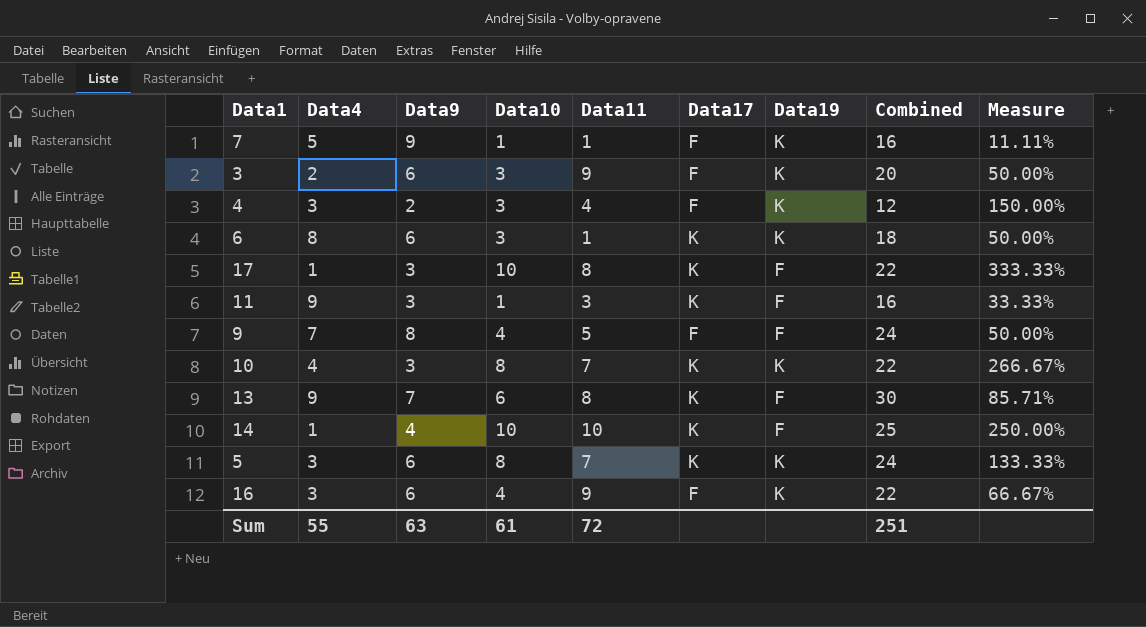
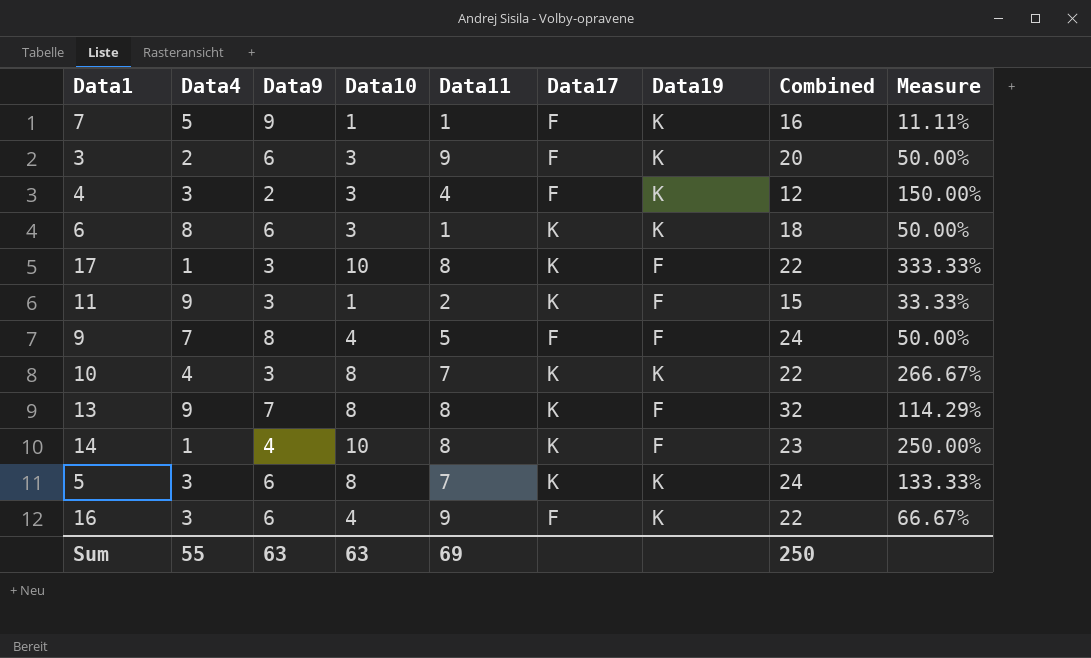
11 | Data11: 3 -> 2
11 | Combined: 16 -> 15
13 | Data10: 6 -> 8
13 | Combined: 30 -> 32
13 | Measure: 85.71% -> 114.29%
14 | Data11: 10 -> 8
14 | Combined: 25 -> 23
Sum | Data10: 61 -> 63
Sum | Data11: 72 -> 69
Sum | Combined: 251 -> 250

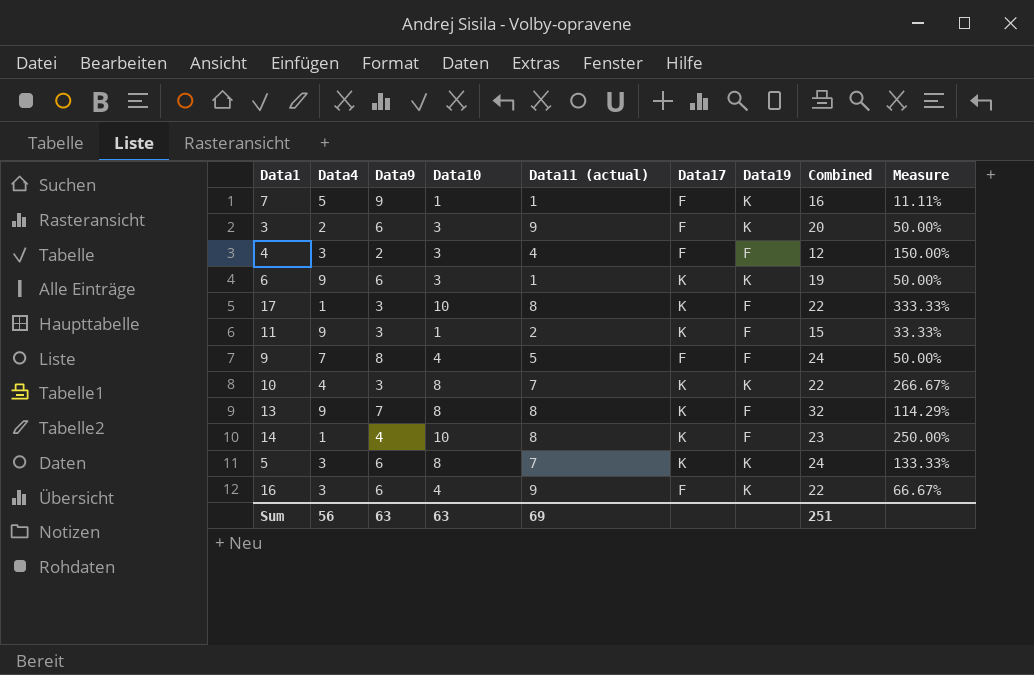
column name: Data11 -> Data11 (actual)
4 | Data19: K -> F
6 | Data4: 8 -> 9
6 | Combined: 18 -> 19
Sum | Data4: 55 -> 56
Sum | Combined: 250 -> 251

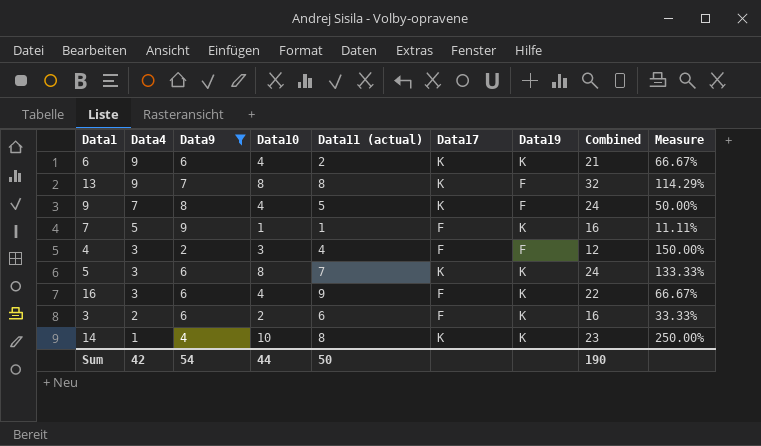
filter: none -> Data9 != 3
row order: none -> Data4 descending
6 | Data10: 3 -> 4
6 | Data11 (actual): 1 -> 2
6 | Combined: 19 -> 21
6 | Measure: 50.00% -> 66.67%
9 | Data17: F -> K
3 | Data10: 3 -> 2
3 | Data11 (actual): 9 -> 6
3 | Combined: 20 -> 16
3 | Measure: 50.00% -> 33.33%
14 | Data19: F -> K
Sum | Data4: 56 -> 42
Sum | Data9: 63 -> 54
Sum | Data10: 63 -> 44
Sum | Data11 (actual): 69 -> 50
Sum | Combined: 251 -> 190

